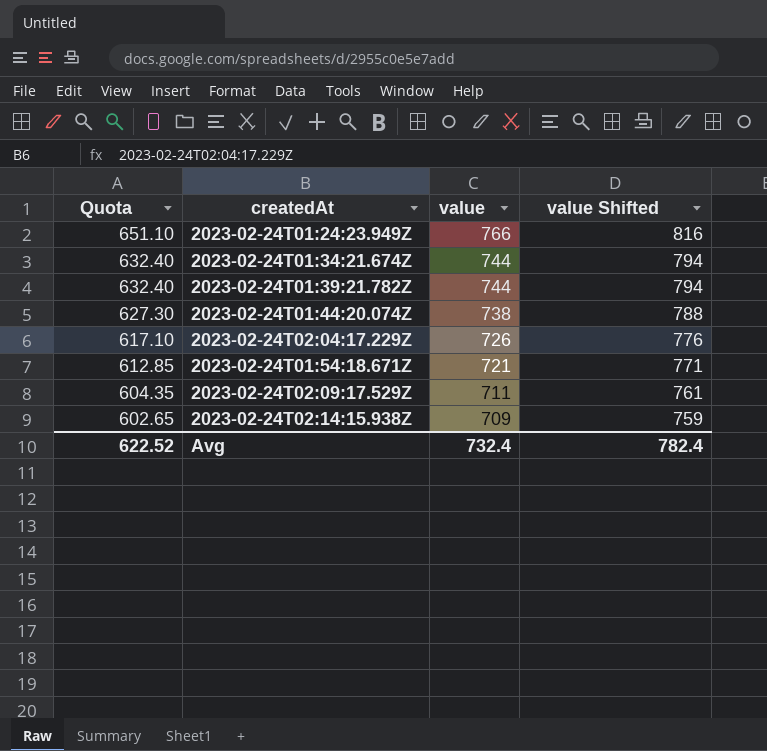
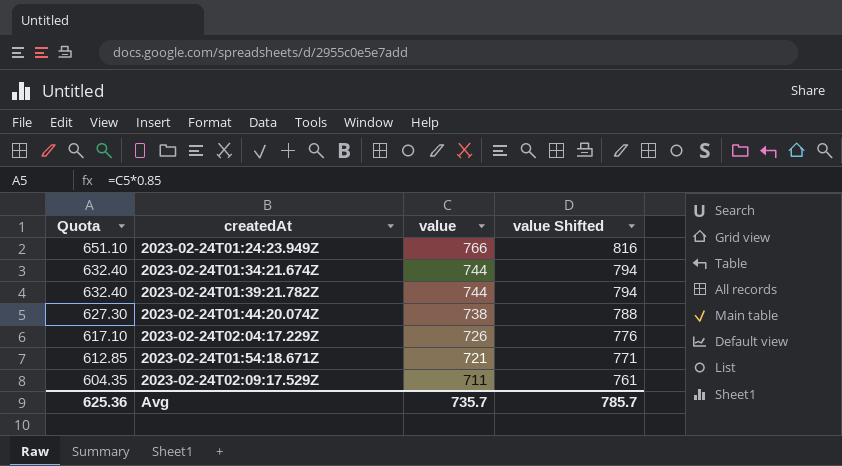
row 2023-02-24T02:14:15.938Z: 602.65 | 709 | 759 -> none
Avg | Quota: 622.52 -> 625.36
Avg | value: 732.4 -> 735.7
Avg | value Shifted: 782.4 -> 785.7

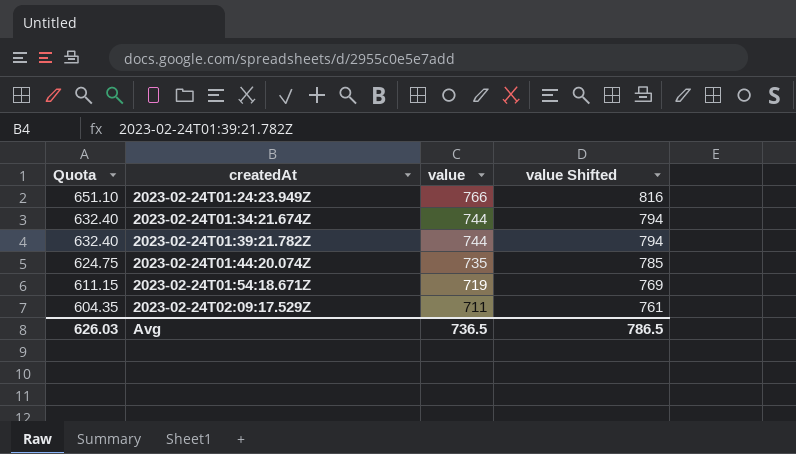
row 2023-02-24T02:04:17.229Z: 617.10 | 726 | 776 -> none
2023-02-24T01:44:20.074Z | Quota: 627.30 -> 624.75
2023-02-24T01:44:20.074Z | value: 738 -> 735
2023-02-24T01:44:20.074Z | value Shifted: 788 -> 785
2023-02-24T01:54:18.671Z | Quota: 612.85 -> 611.15
2023-02-24T01:54:18.671Z | value: 721 -> 719
2023-02-24T01:54:18.671Z | value Shifted: 771 -> 769
Avg | Quota: 625.36 -> 626.03
Avg | value: 735.7 -> 736.5
Avg | value Shifted: 785.7 -> 786.5

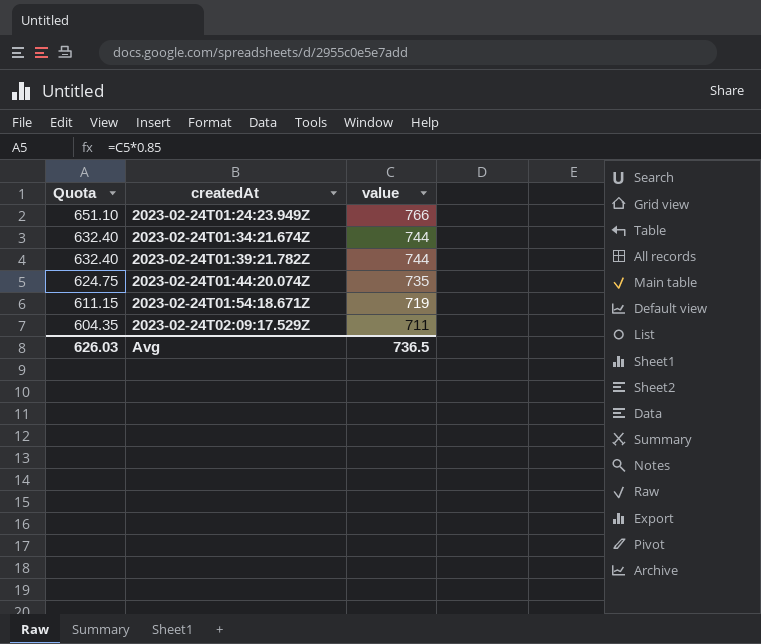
column value Shifted | formula: [value] + 50 -> none

